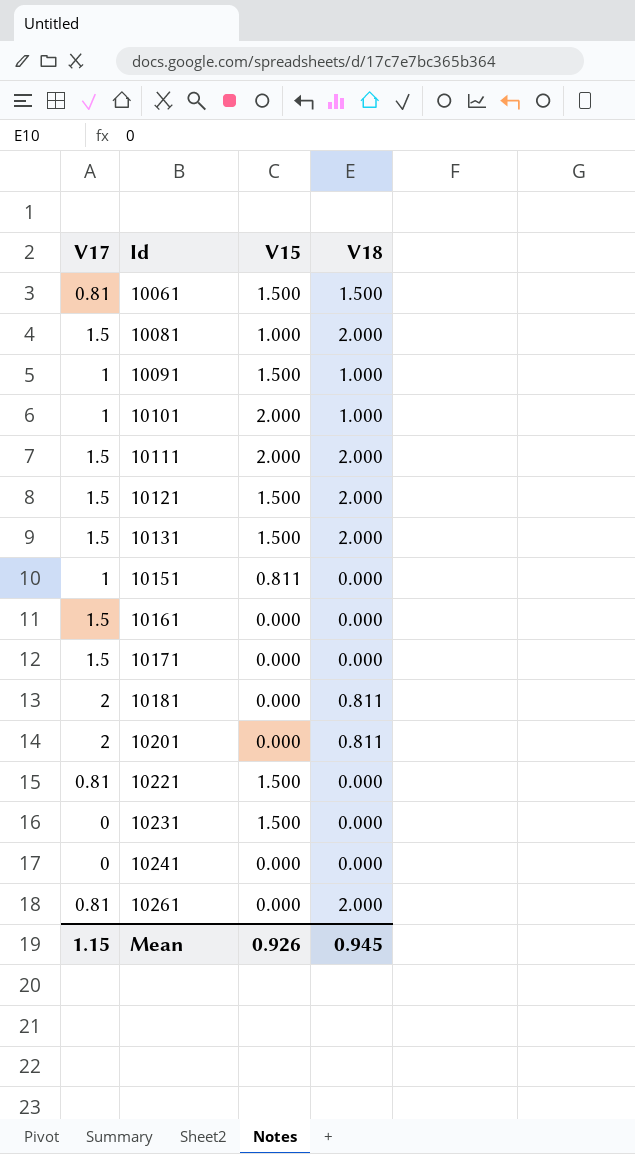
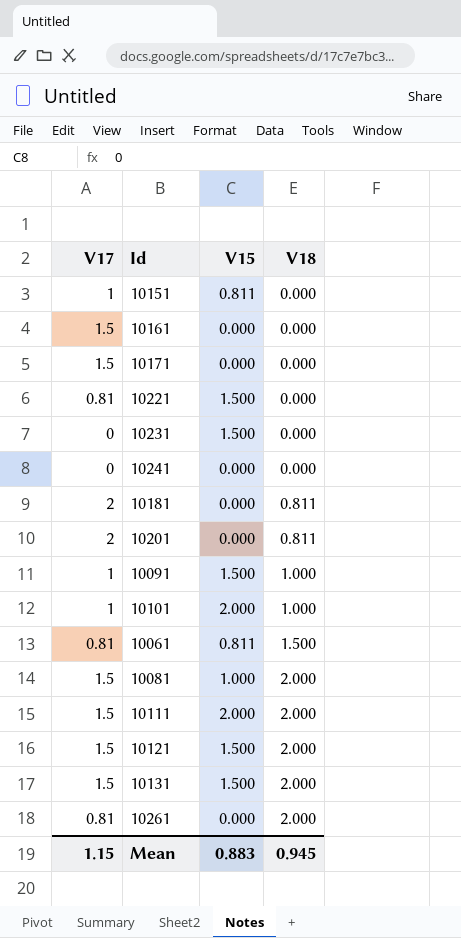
row order: Id ascending -> V18 ascending
10061 | V15: 1.500 -> 0.811
Mean | V15: 0.926 -> 0.883

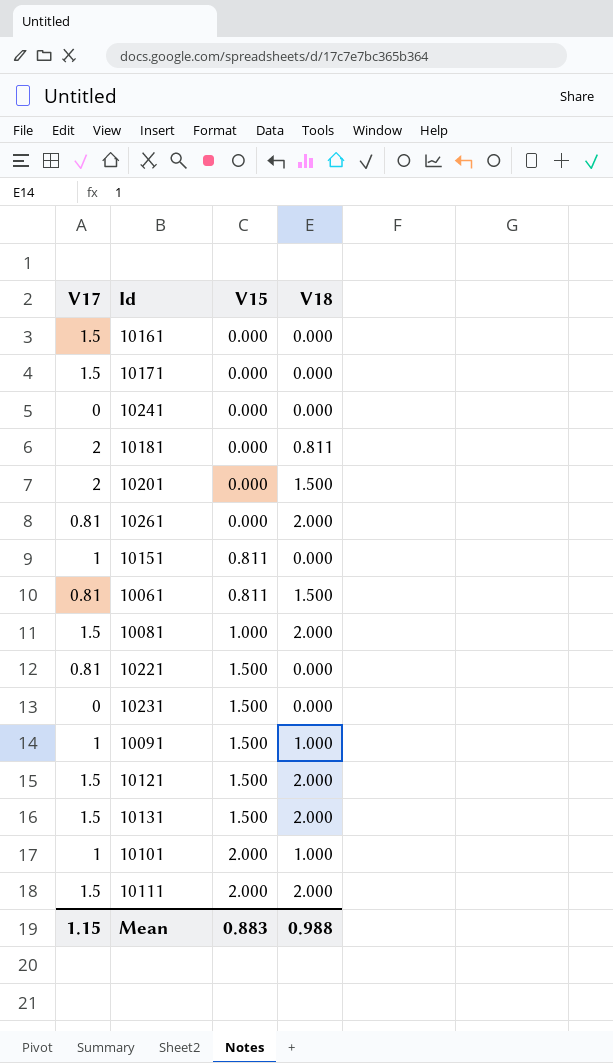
row order: V18 ascending -> V15 ascending
10201 | V18: 0.811 -> 1.500
Mean | V18: 0.945 -> 0.988

